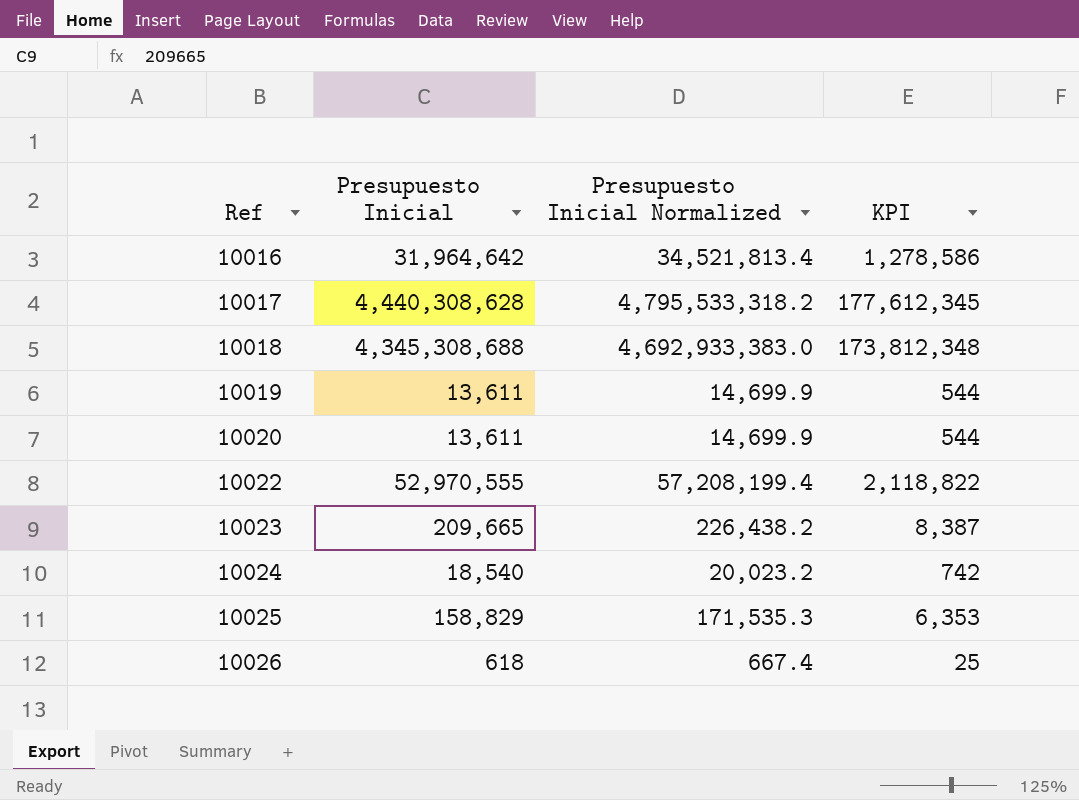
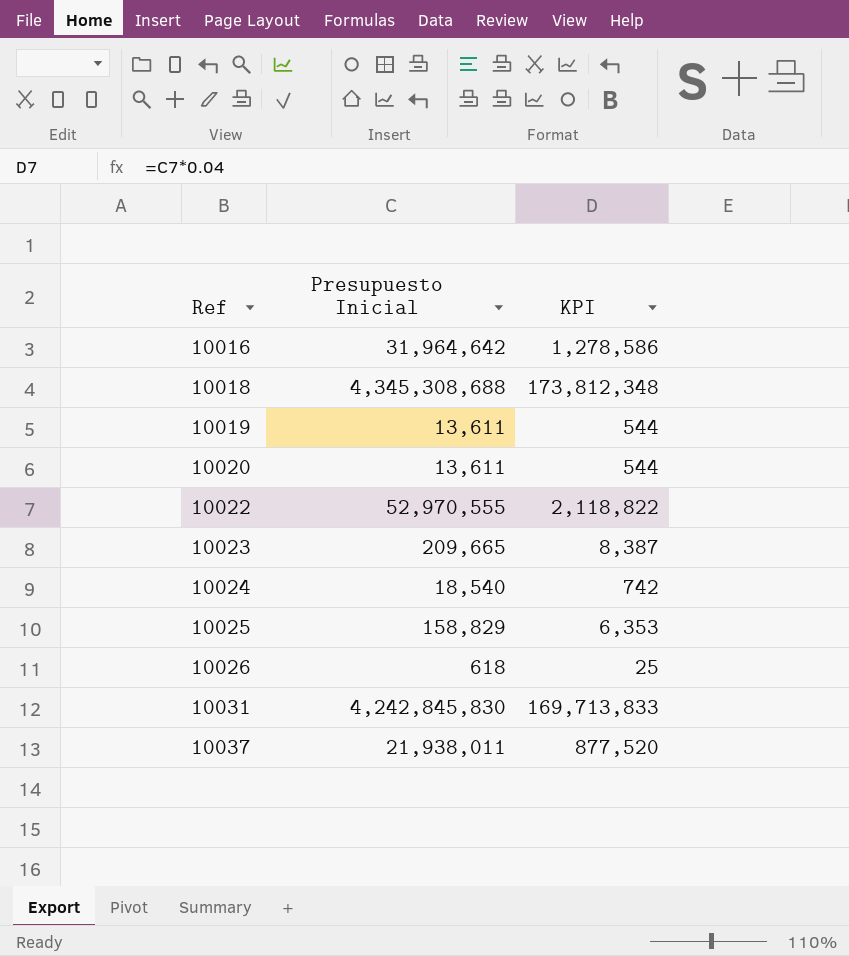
column Presupuesto Inicial Normalized | formula: [Presupuesto Inicial] * 1.08 -> none
row 10017: 4,440,308,628 | 4,795,533,318.2 | 177,612,345 -> none
row 10031: none -> 4,242,845,830 | 169,713,833
row 10037: none -> 21,938,011 | 877,520

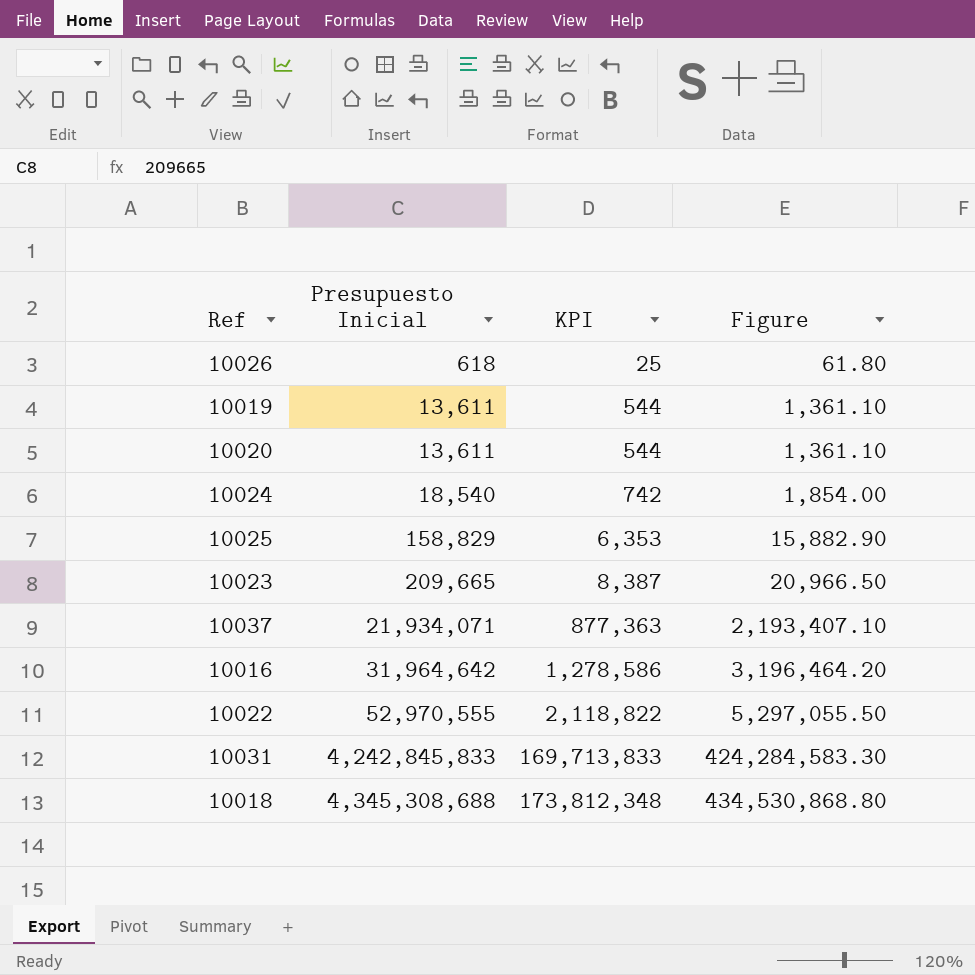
row order: Ref ascending -> Presupuesto Inicial ascending
column Figure | formula: none -> [Presupuesto Inicial] * 0.1
10037 | Presupuesto Inicial: 21,938,011 -> 21,934,071
10037 | KPI: 877,520 -> 877,363
10031 | Presupuesto Inicial: 4,242,845,830 -> 4,242,845,833

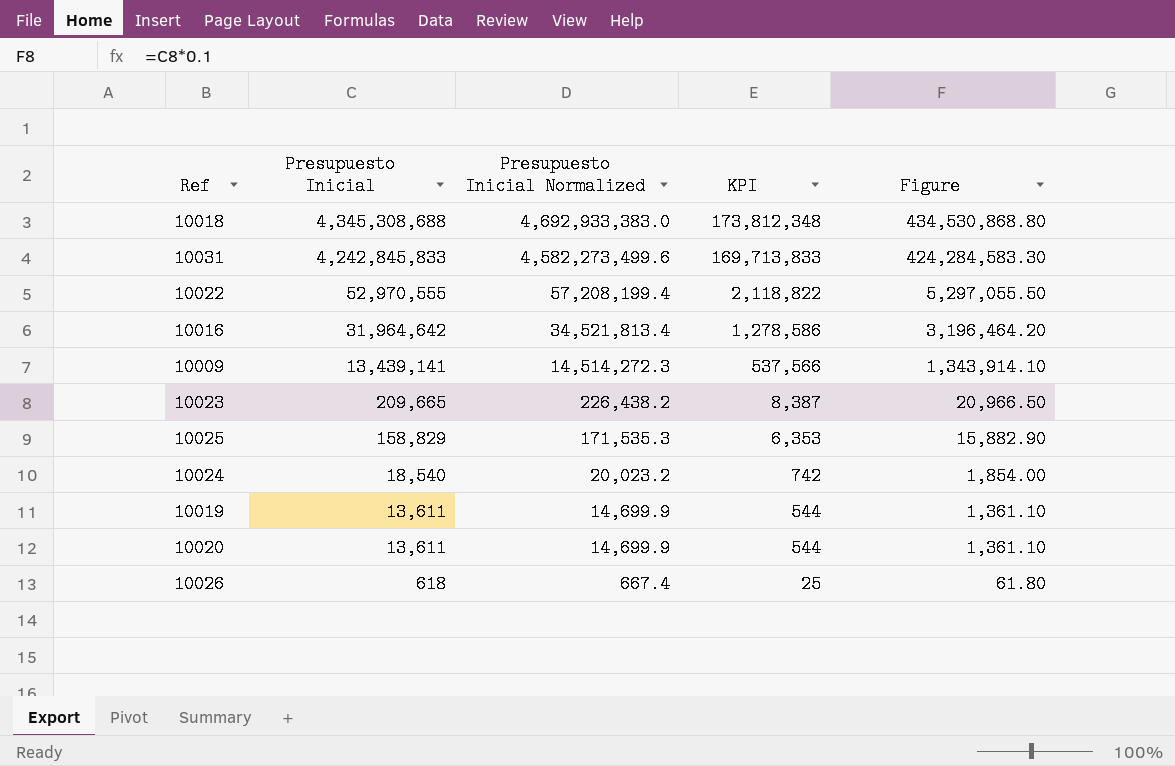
row order: Presupuesto Inicial ascending -> Presupuesto Inicial descending
column Presupuesto Inicial Normalized | formula: none -> [Presupuesto Inicial] * 1.08
row 10037: 21,934,071 | 877,363 | 2,193,407.10 -> none
row 10009: none -> 13,439,141 | 14,514,272.3 | 537,566 | 1,343,914.10

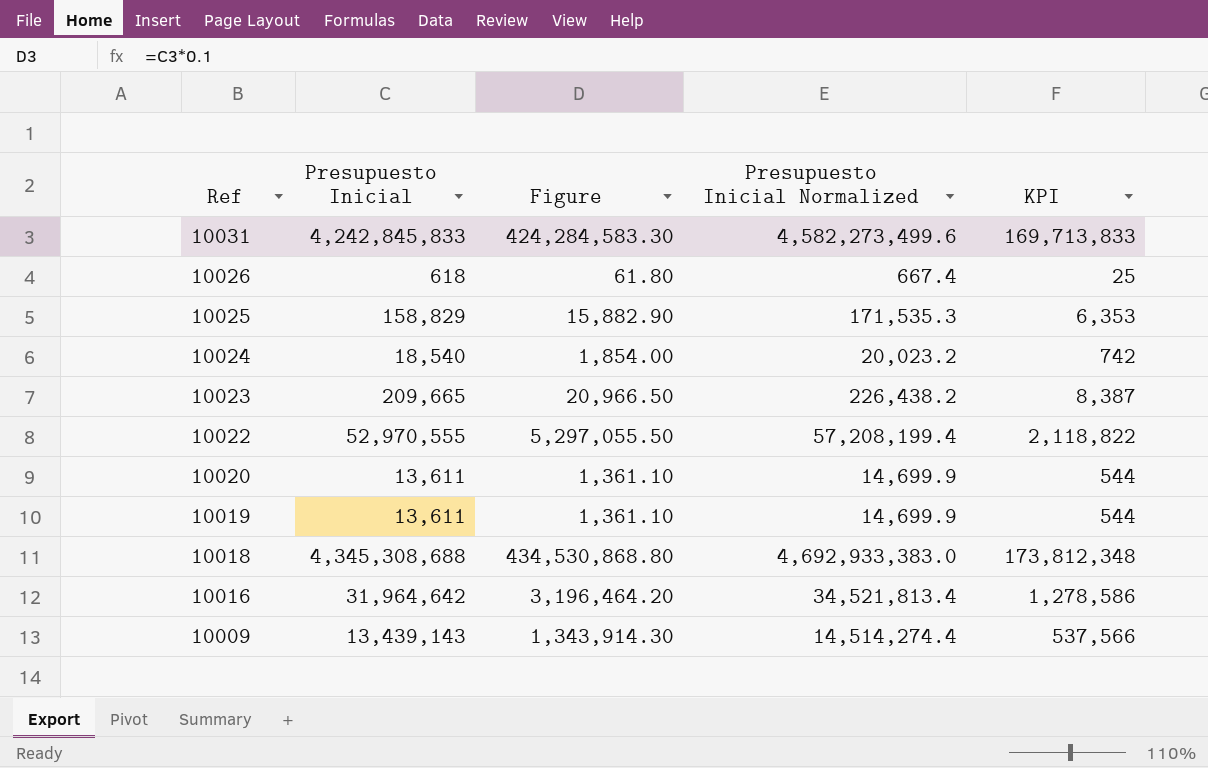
row order: Presupuesto Inicial descending -> Ref descending
column Figure | position: 5 -> 3
10009 | Presupuesto Inicial: 13,439,141 -> 13,439,143
10009 | Figure: 1,343,914.10 -> 1,343,914.30
10009 | Presupuesto Inicial Normalized: 14,514,272.3 -> 14,514,274.4

